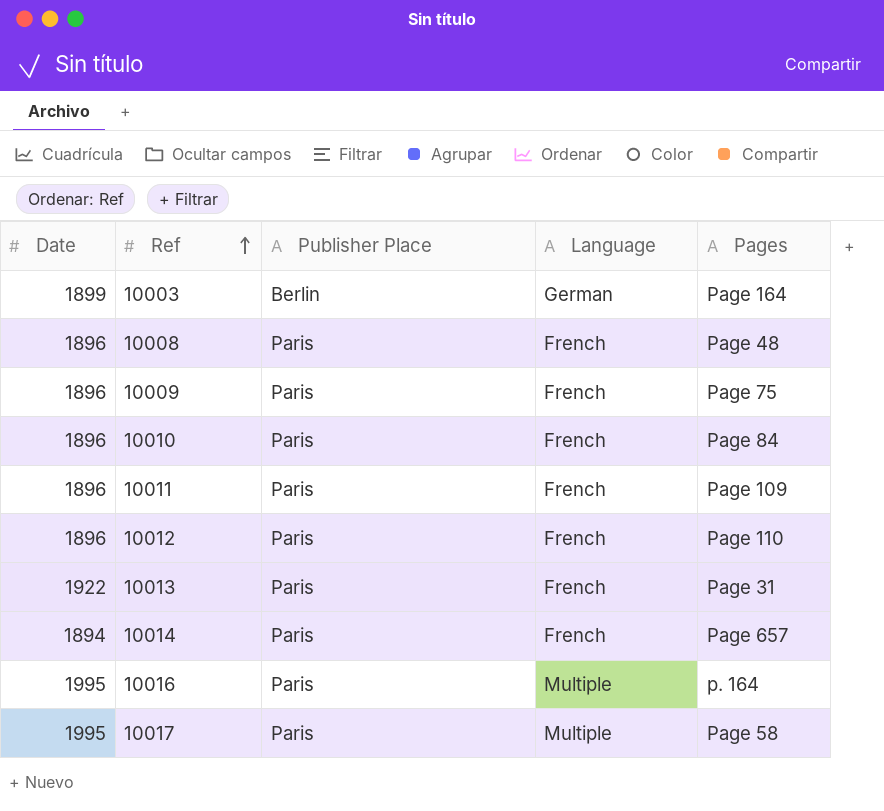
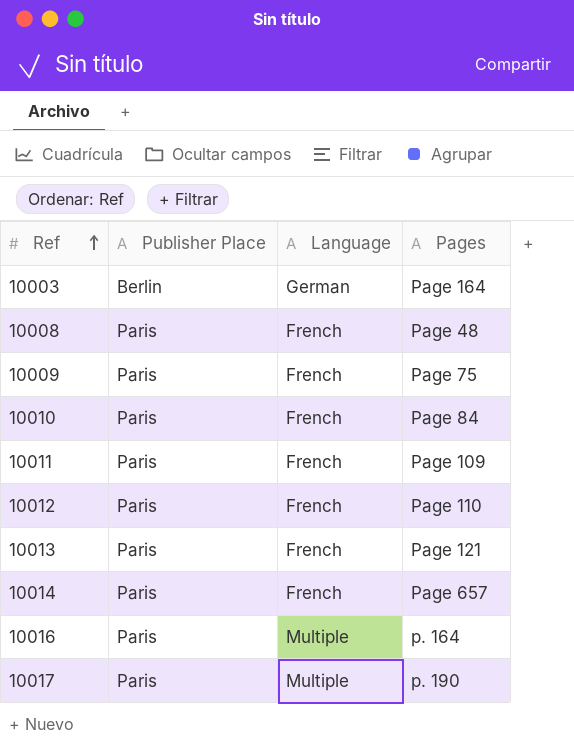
column Date | position: 1 -> none
10013 | Pages: Page 31 -> Page 121
10017 | Pages: Page 58 -> p. 190

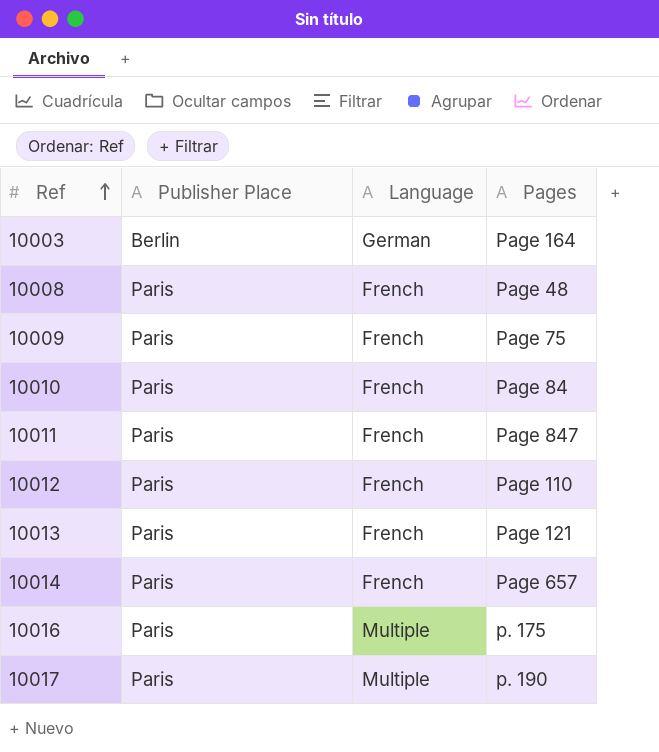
10011 | Pages: Page 109 -> Page 847
10016 | Pages: p. 164 -> p. 175

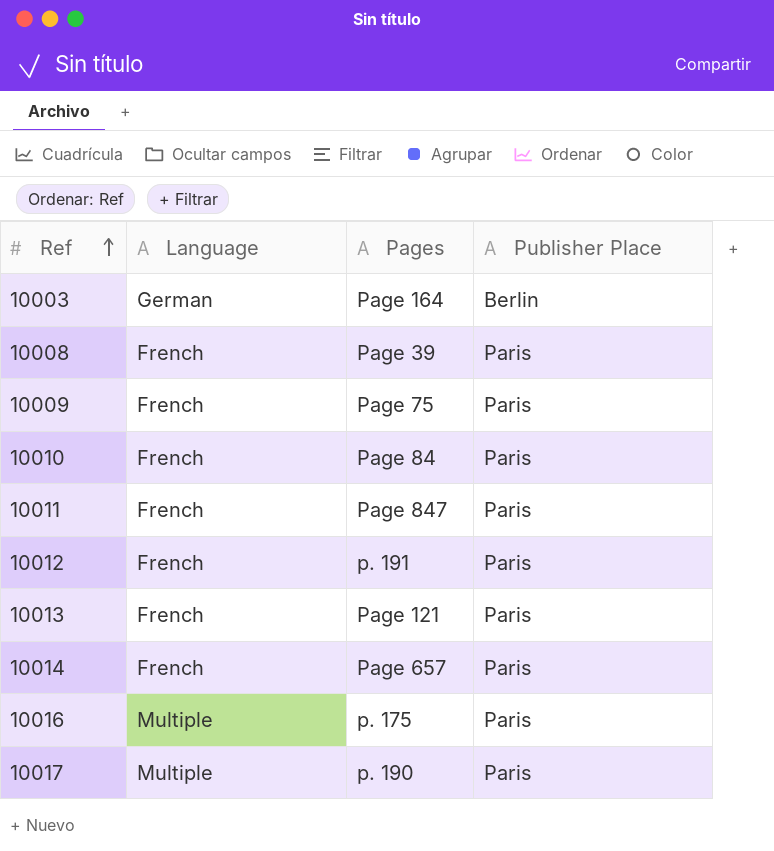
column Publisher Place | position: 2 -> 4
10008 | Pages: Page 48 -> Page 39
10012 | Pages: Page 110 -> p. 191

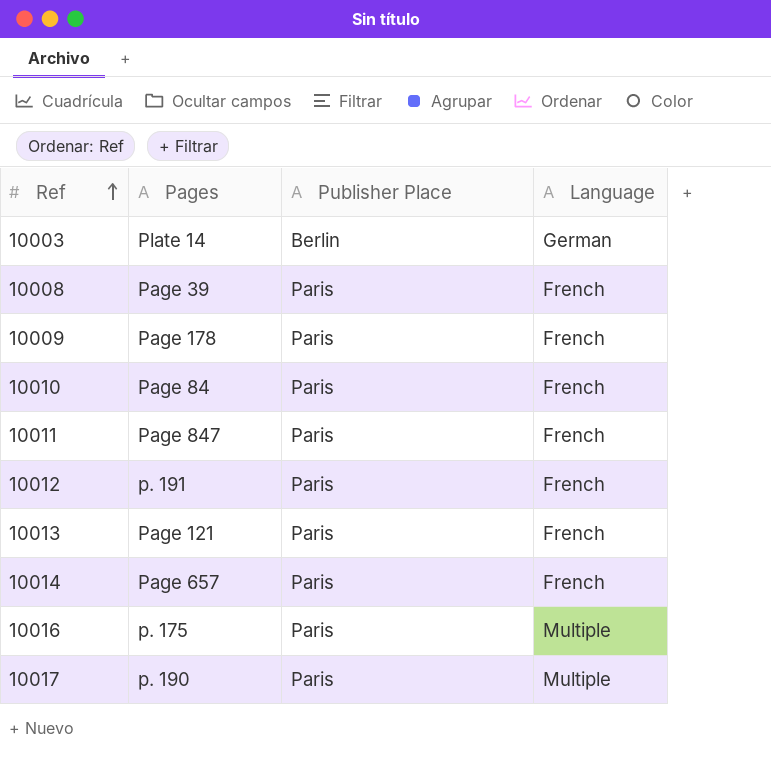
column Language | position: 2 -> 4
10003 | Pages: Page 164 -> Plate 14
10009 | Pages: Page 75 -> Page 178

